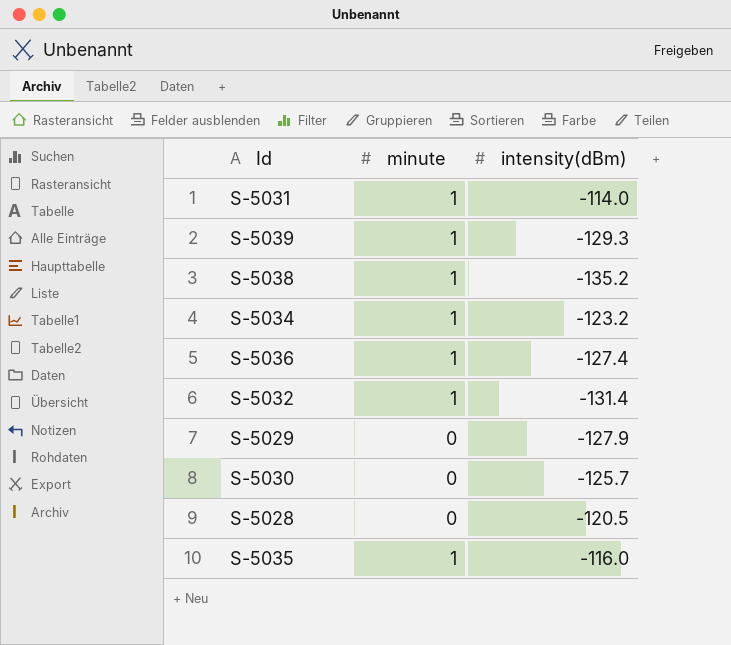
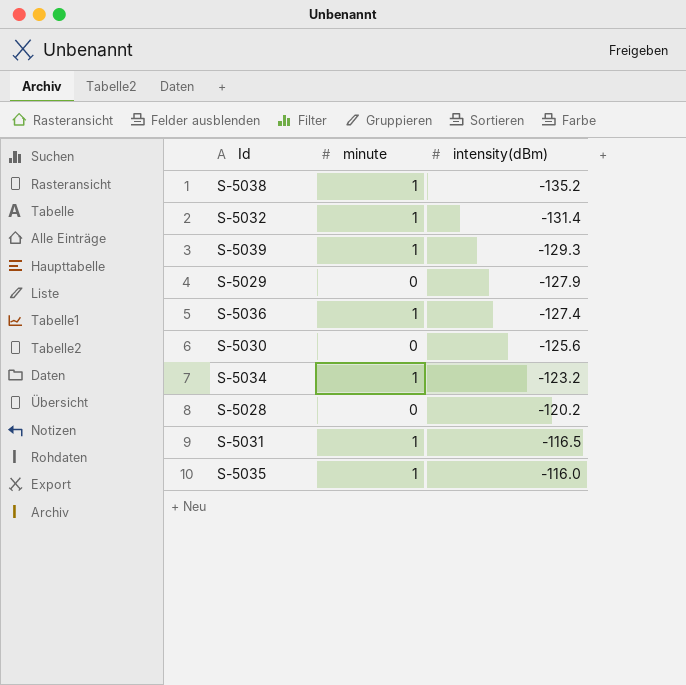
row order: none -> intensity(dBm) ascending
S-5030 | intensity(dBm): -125.7 -> -125.6
S-5028 | intensity(dBm): -120.5 -> -120.2
S-5031 | intensity(dBm): -114.0 -> -116.5

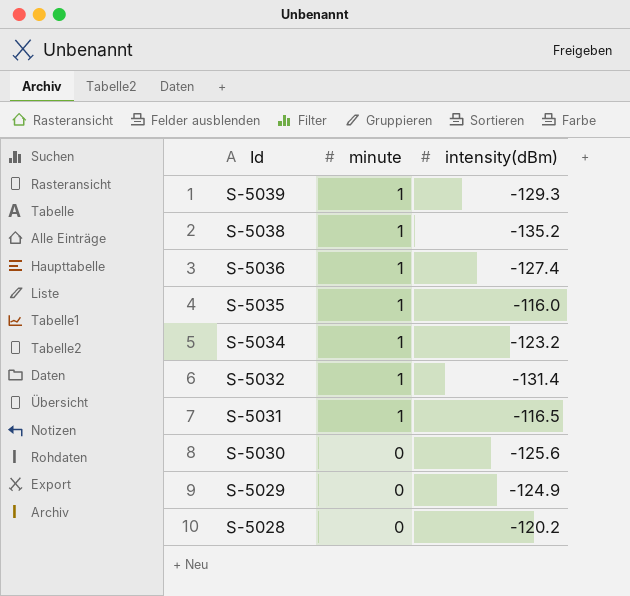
row order: intensity(dBm) ascending -> Id descending
S-5029 | intensity(dBm): -127.9 -> -124.9

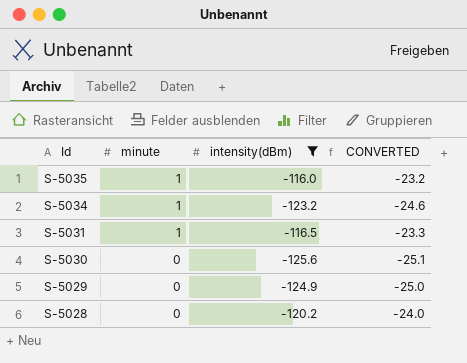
filter: none -> intensity(dBm) >= -125.6
column CONVERTED | formula: none -> [intensity(dBm)] * 0.2

